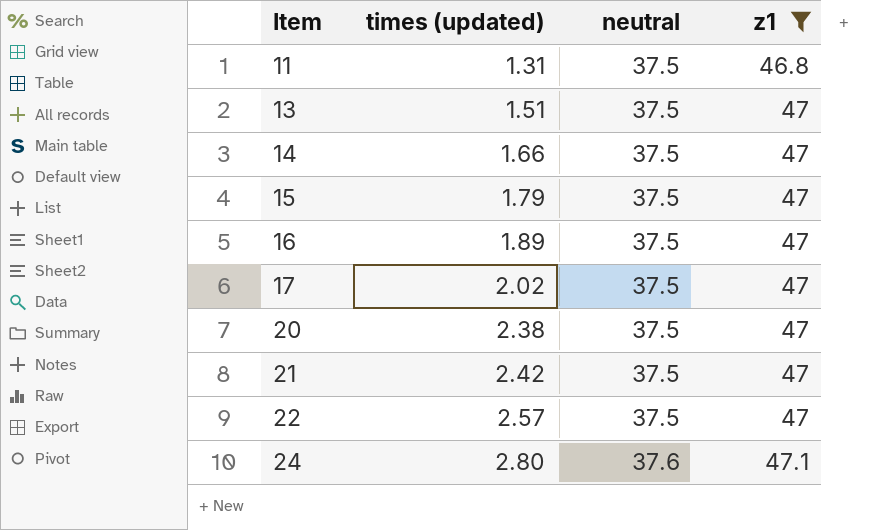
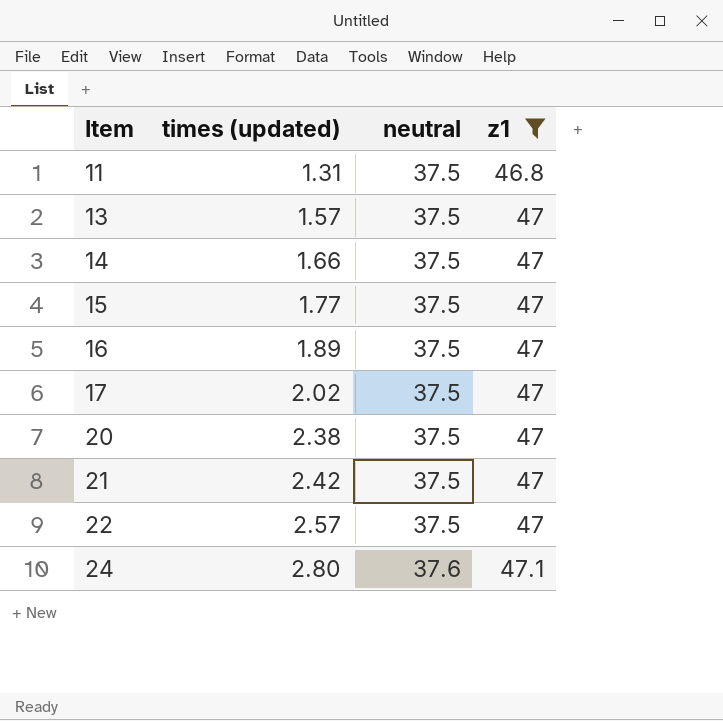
13 | times (updated): 1.51 -> 1.57
15 | times (updated): 1.79 -> 1.77

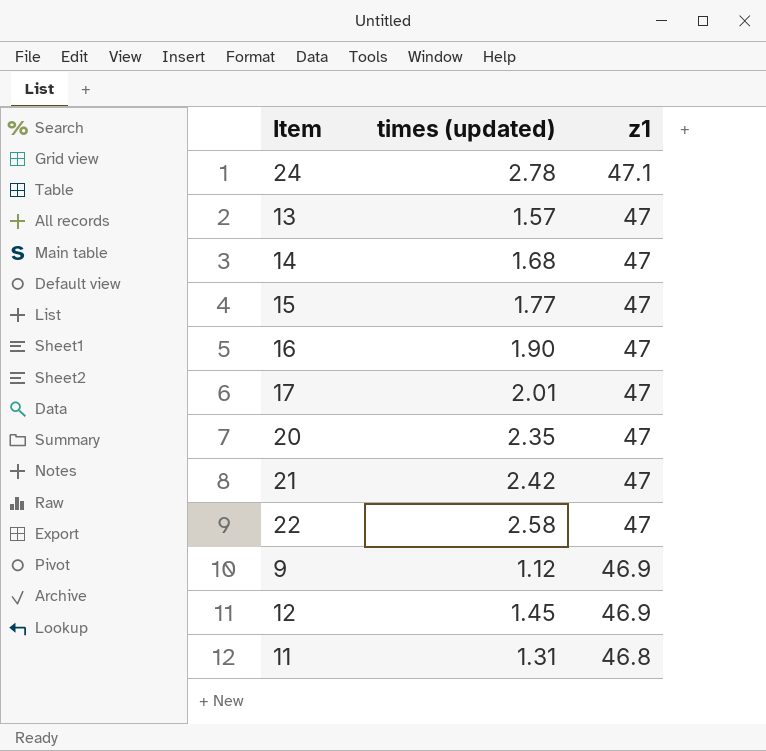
filter: z1 != 46.9 -> none
row order: Item ascending -> z1 descending
column neutral | position: 3 -> none
24 | times (updated): 2.80 -> 2.78
14 | times (updated): 1.66 -> 1.68
16 | times (updated): 1.89 -> 1.90
17 | times (updated): 2.02 -> 2.01
20 | times (updated): 2.38 -> 2.35
22 | times (updated): 2.57 -> 2.58

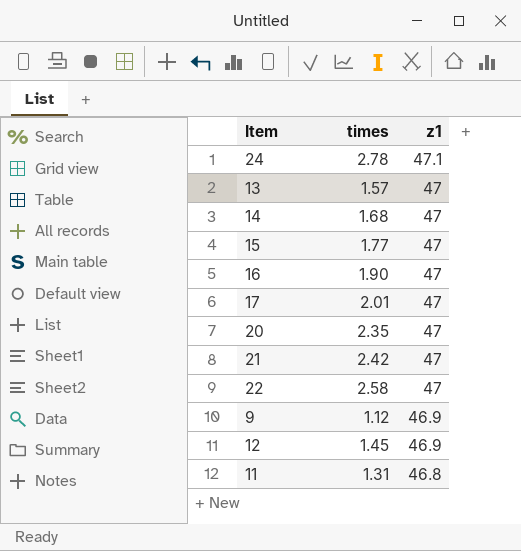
column name: times (updated) -> times

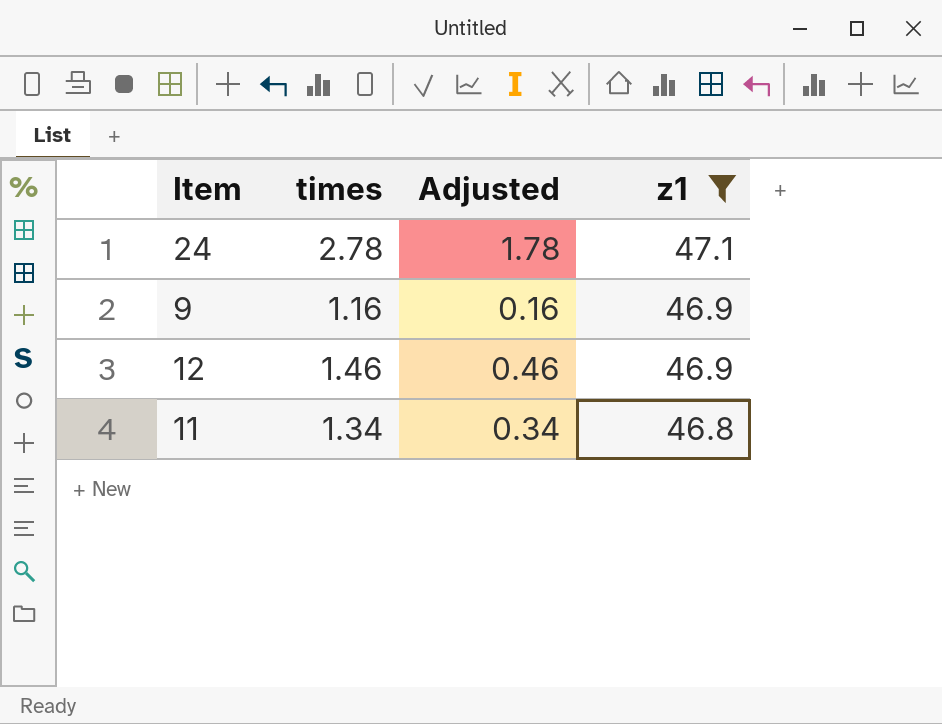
filter: none -> z1 != 47
column Adjusted | formula: none -> [times] - 1
9 | times: 1.12 -> 1.16
12 | times: 1.45 -> 1.46
11 | times: 1.31 -> 1.34

